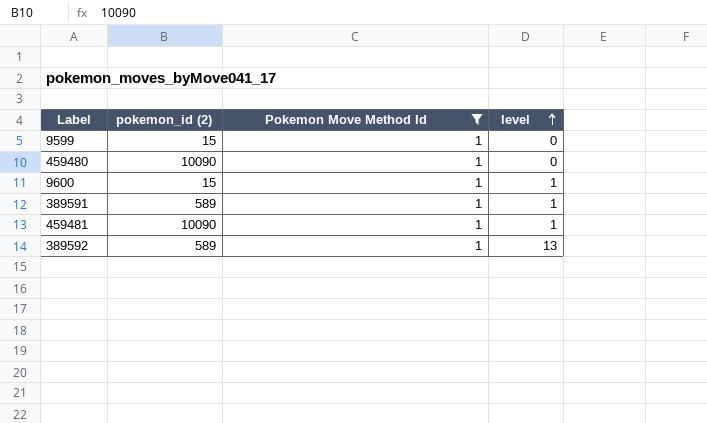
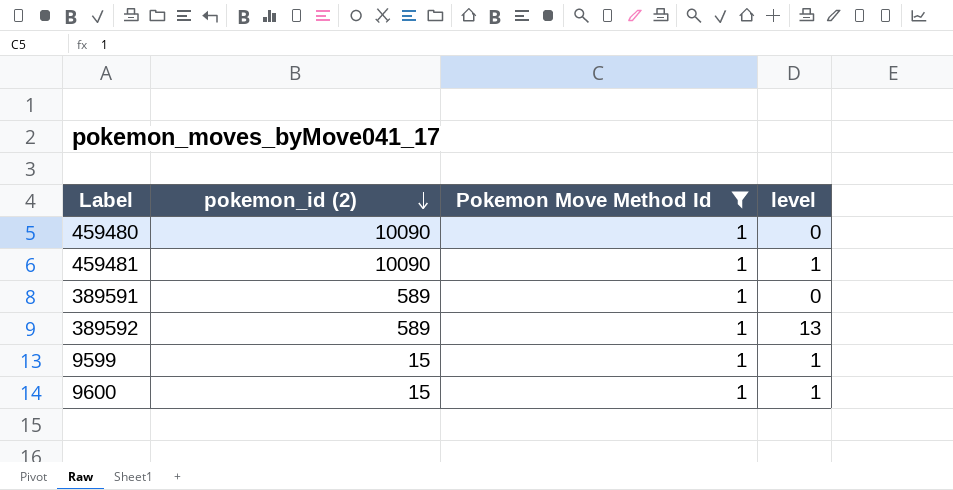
row order: level ascending -> pokemon_id (2) descending
389591 | level: 1 -> 0
9599 | level: 0 -> 1

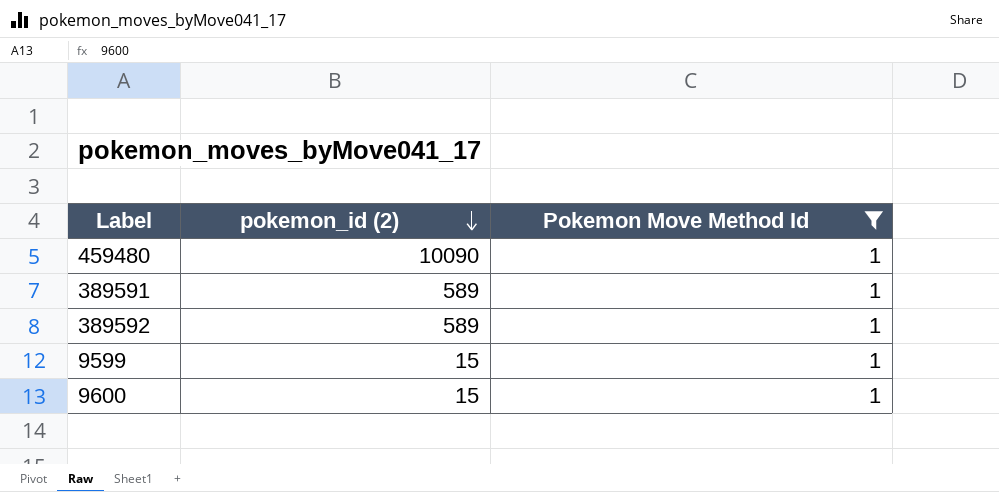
column level | position: 4 -> none
row 459481: 10090 | 1 | 1 -> none

